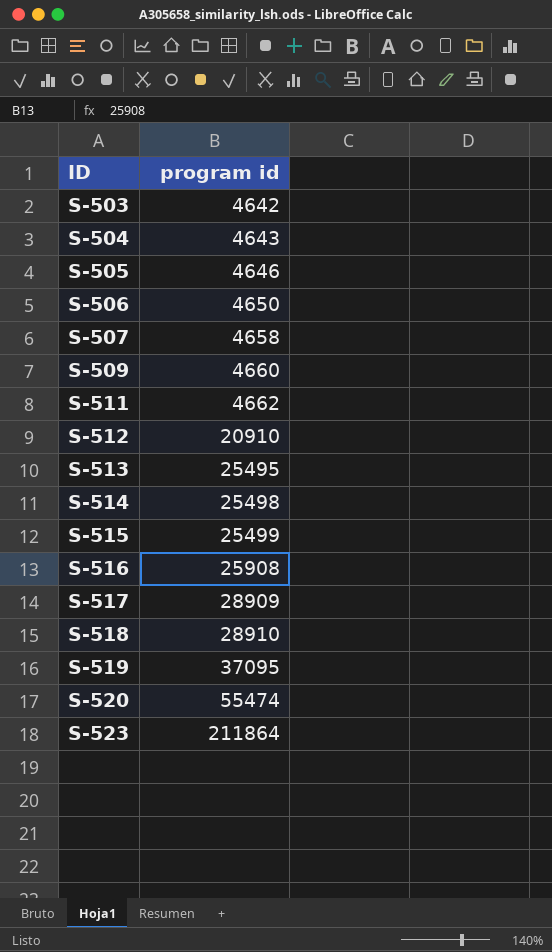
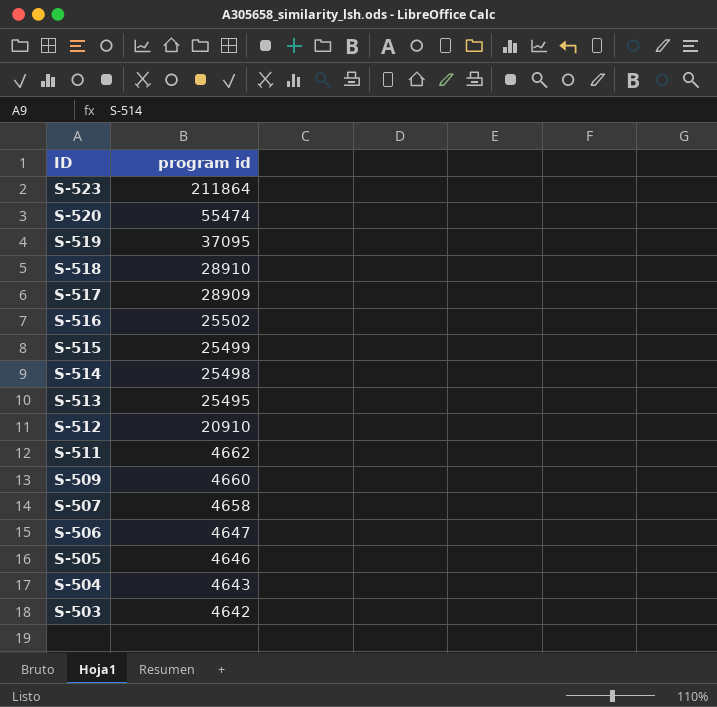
row order: ID ascending -> ID descending
S-516 | program id: 25908 -> 25502
S-506 | program id: 4650 -> 4647

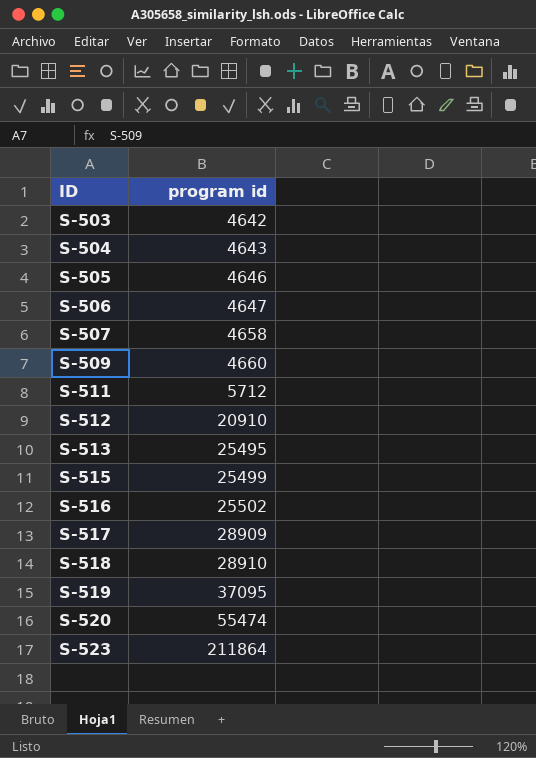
row order: ID descending -> ID ascending
row S-514: 25498 -> none
S-511 | program id: 4662 -> 5712

